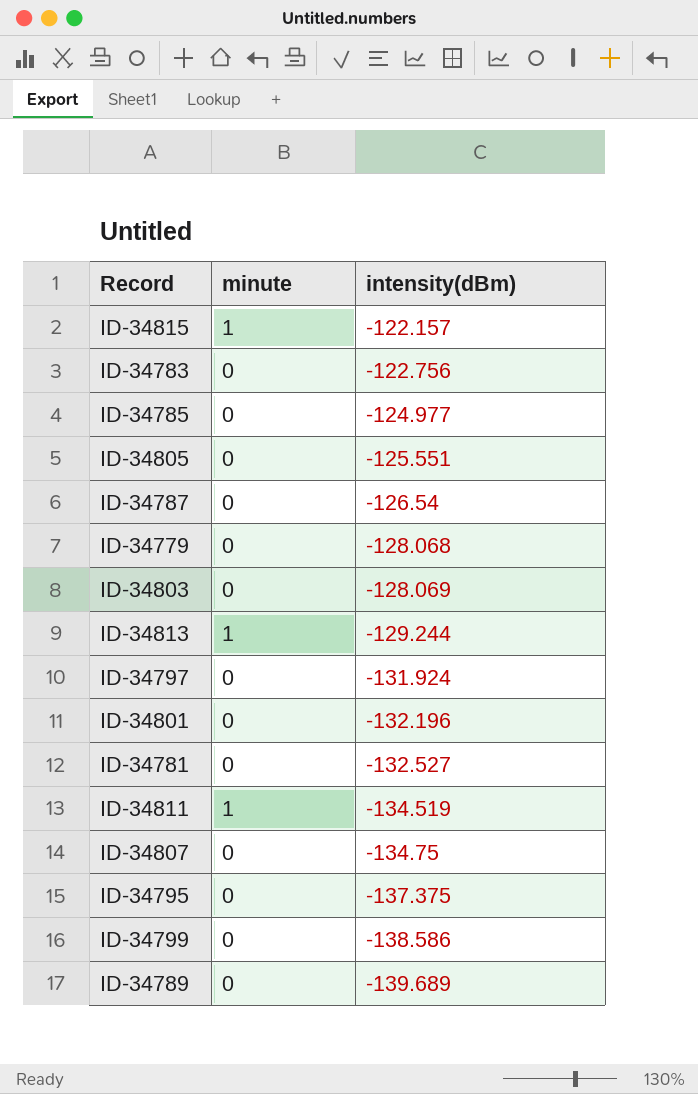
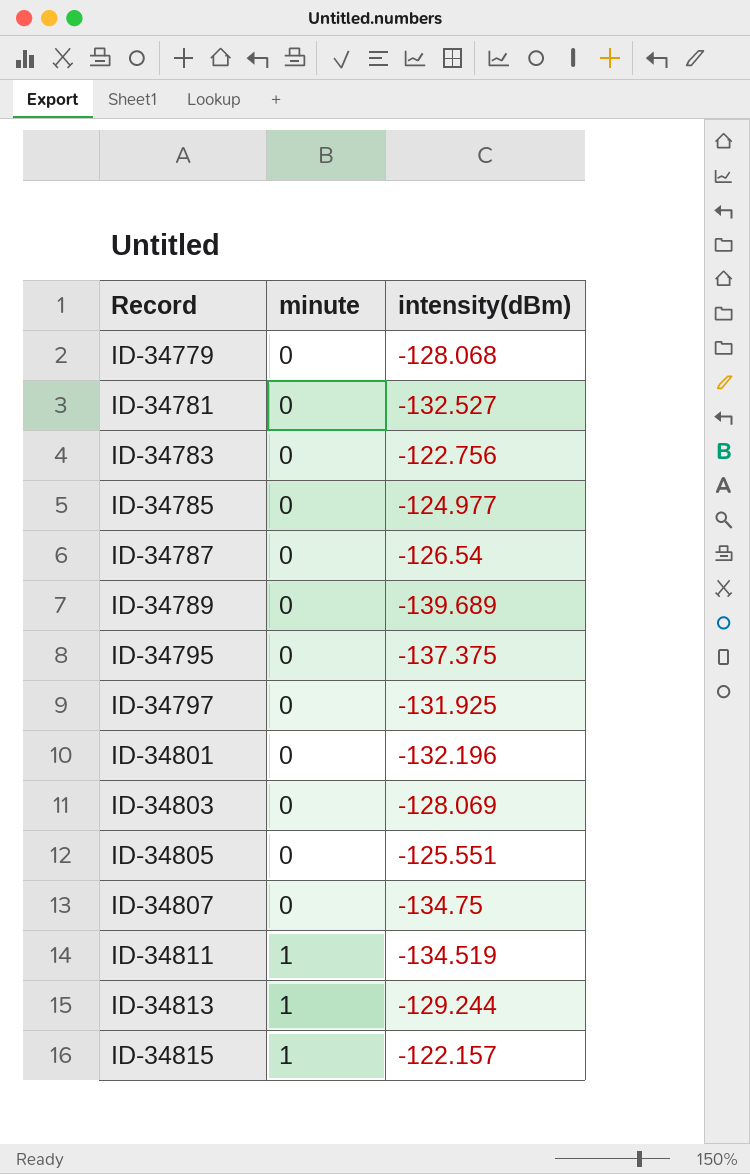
row order: intensity(dBm) descending -> Record ascending
row ID-34799: 0 | -138.586 -> none
ID-34797 | intensity(dBm): -131.924 -> -131.925

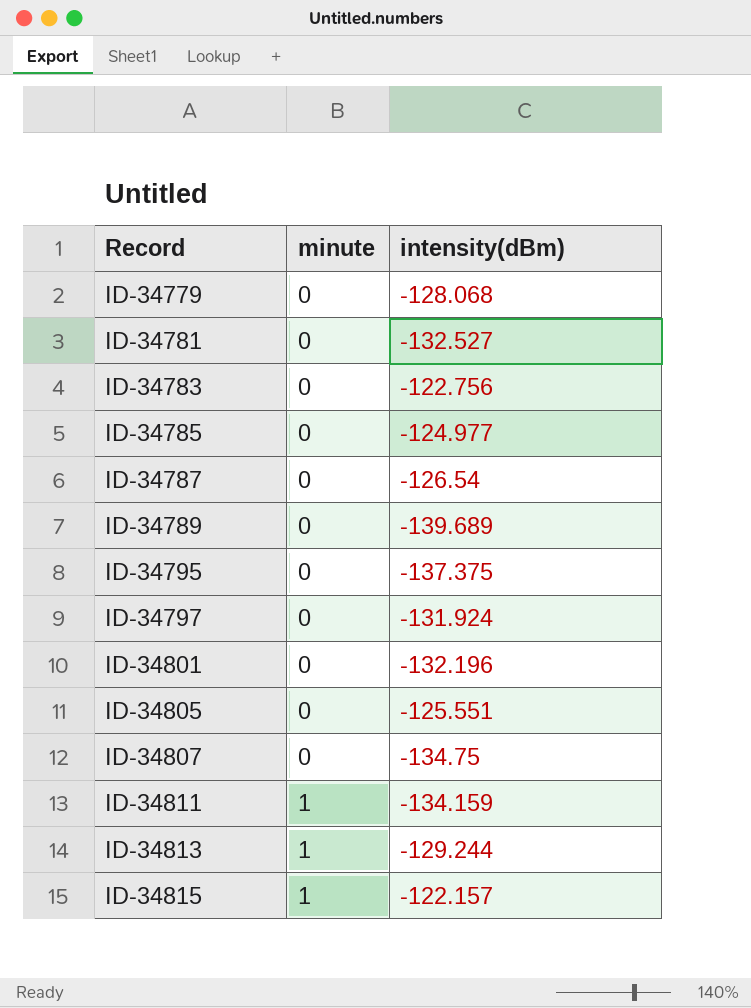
row ID-34803: 0 | -128.069 -> none
ID-34797 | intensity(dBm): -131.925 -> -131.924
ID-34811 | intensity(dBm): -134.519 -> -134.159

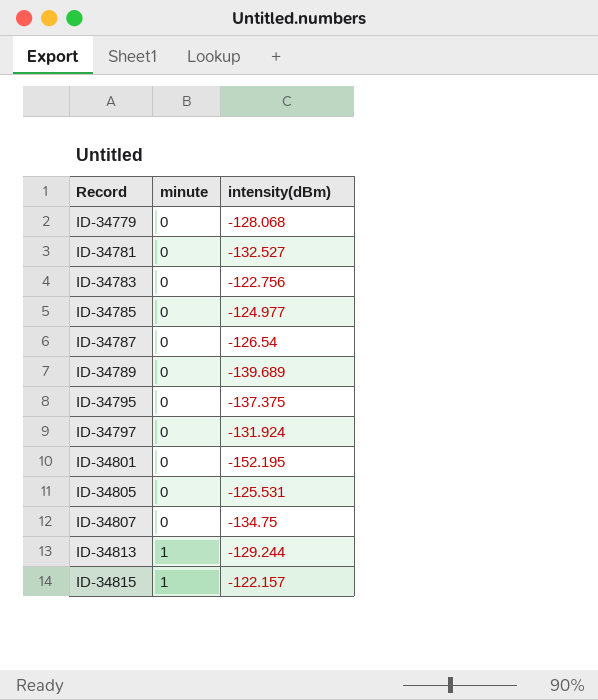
row ID-34811: 1 | -134.159 -> none
ID-34801 | intensity(dBm): -132.196 -> -152.195
ID-34805 | intensity(dBm): -125.551 -> -125.531

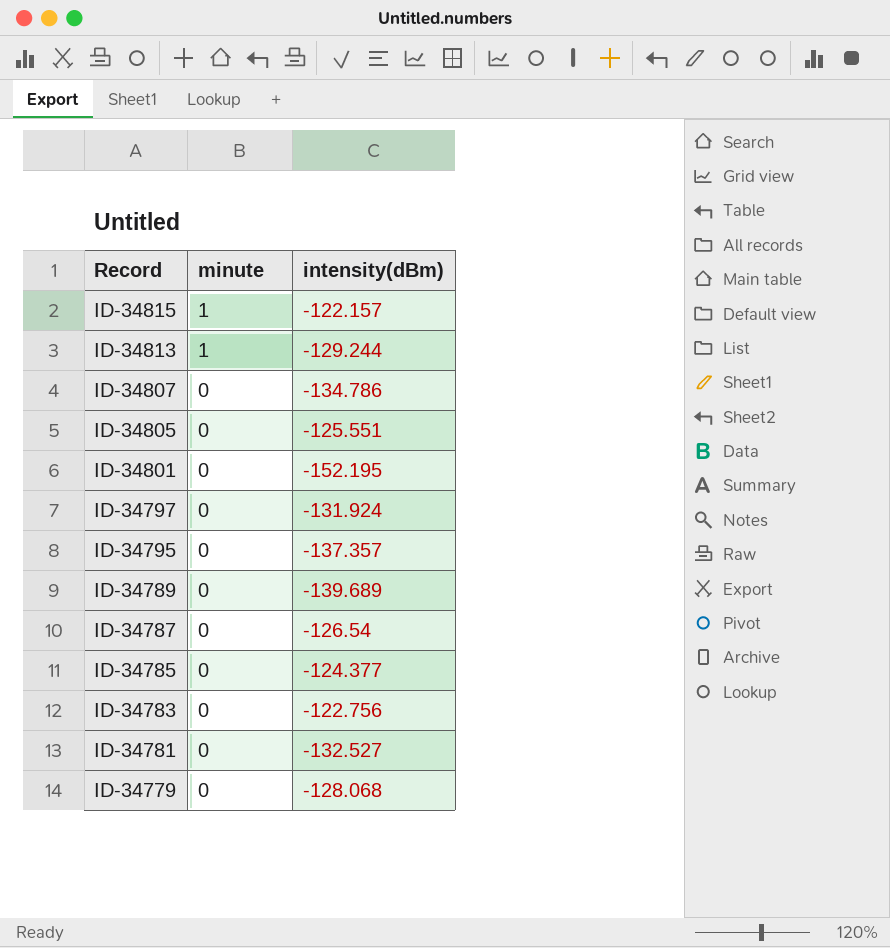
row order: Record ascending -> Record descending
ID-34807 | intensity(dBm): -134.75 -> -134.786
ID-34805 | intensity(dBm): -125.531 -> -125.551
ID-34795 | intensity(dBm): -137.375 -> -137.357
ID-34785 | intensity(dBm): -124.977 -> -124.377

